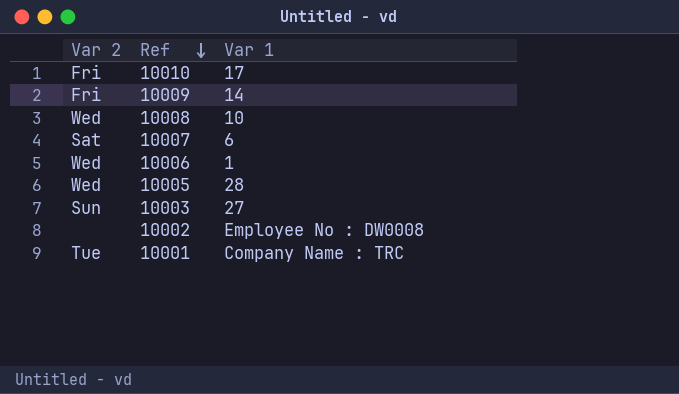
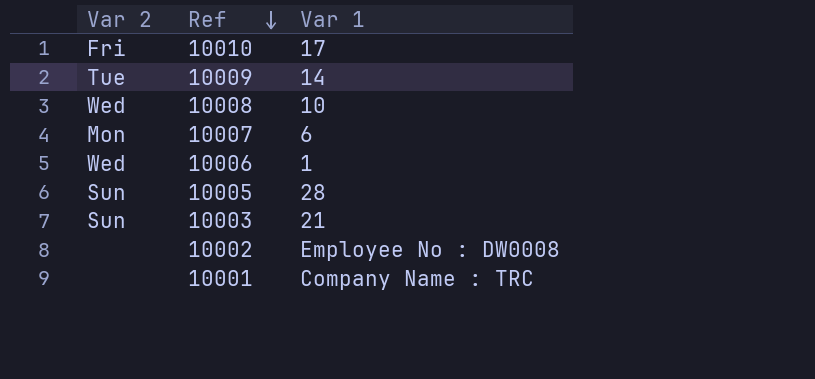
10009 | Var 2: Fri -> Tue
10007 | Var 2: Sat -> Mon
10005 | Var 2: Wed -> Sun
10003 | Var 1: 27 -> 21
10001 | Var 2: Tue -> none

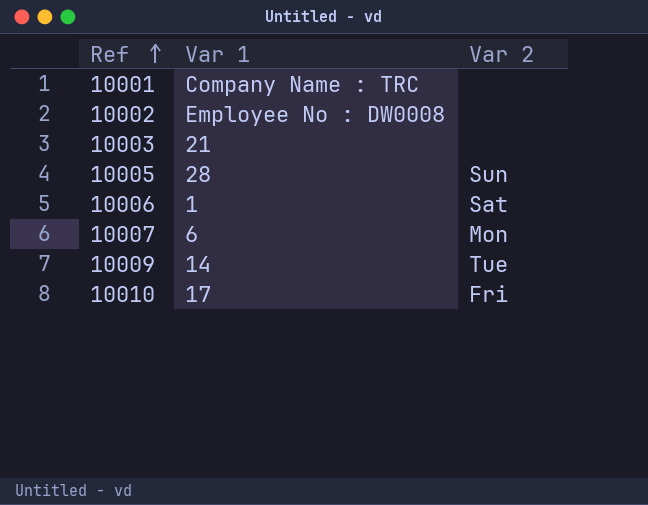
row order: Ref descending -> Ref ascending
column Var 2 | position: 1 -> 3
row 10008: Wed | 10 -> none
10003 | Var 2: Sun -> none
10006 | Var 2: Wed -> Sat

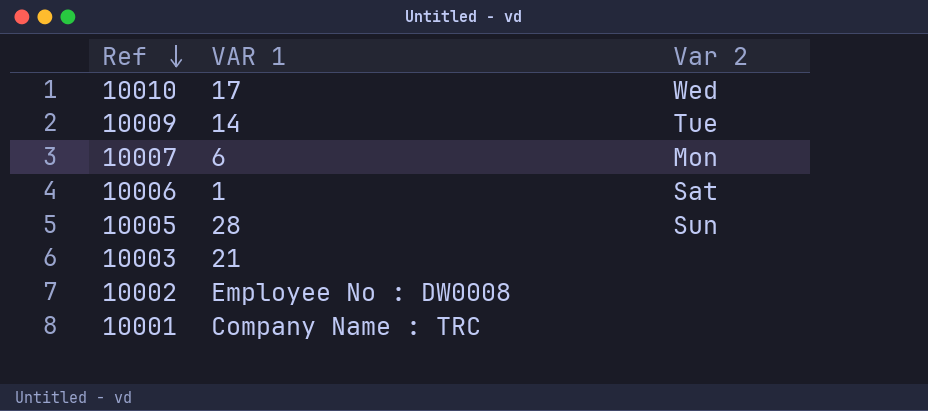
row order: Ref ascending -> Ref descending
column name: Var 1 -> VAR 1
10010 | Var 2: Fri -> Wed

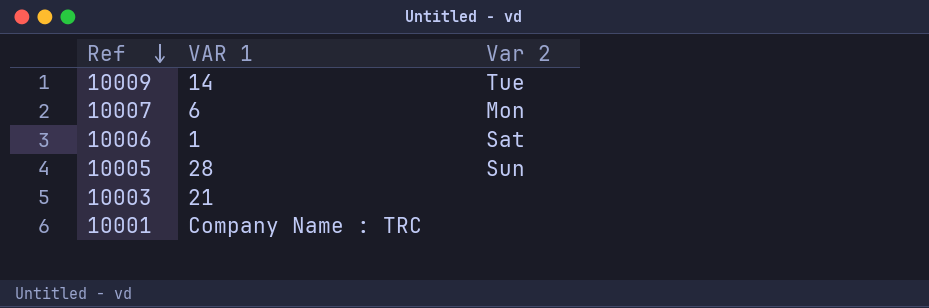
row 10010: 17 | Wed -> none
row 10002: Employee No : DW0008 | none -> none

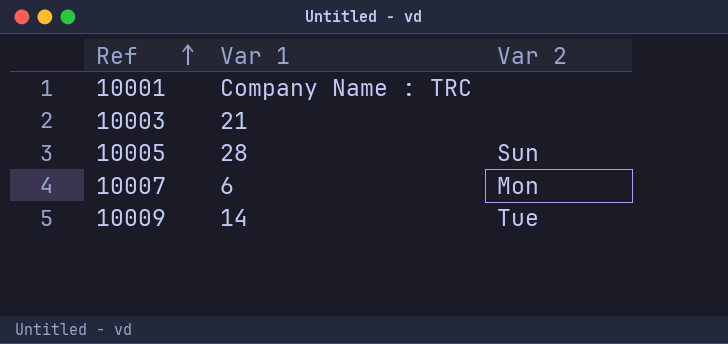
row order: Ref descending -> Ref ascending
column name: VAR 1 -> Var 1
row 10006: 1 | Sat -> none

